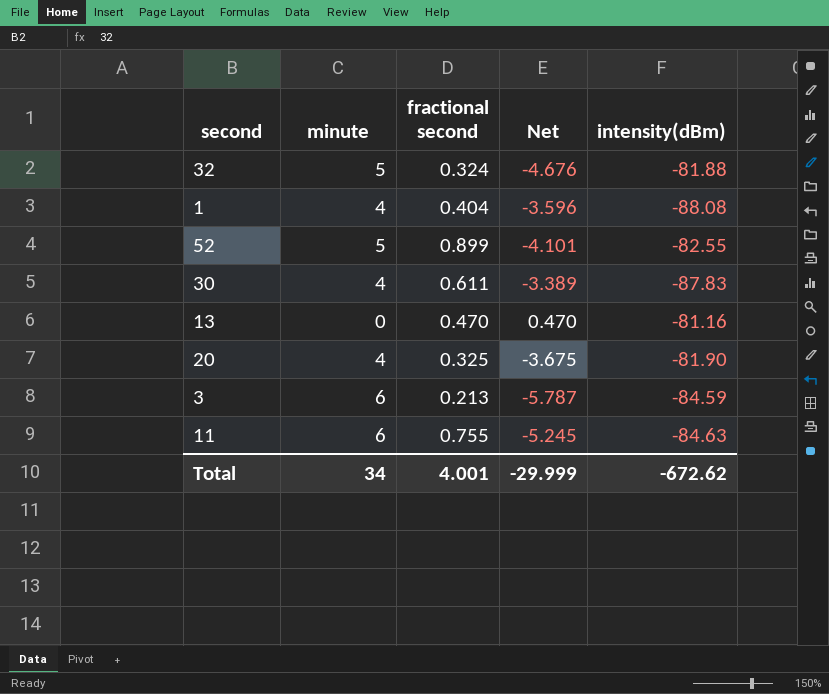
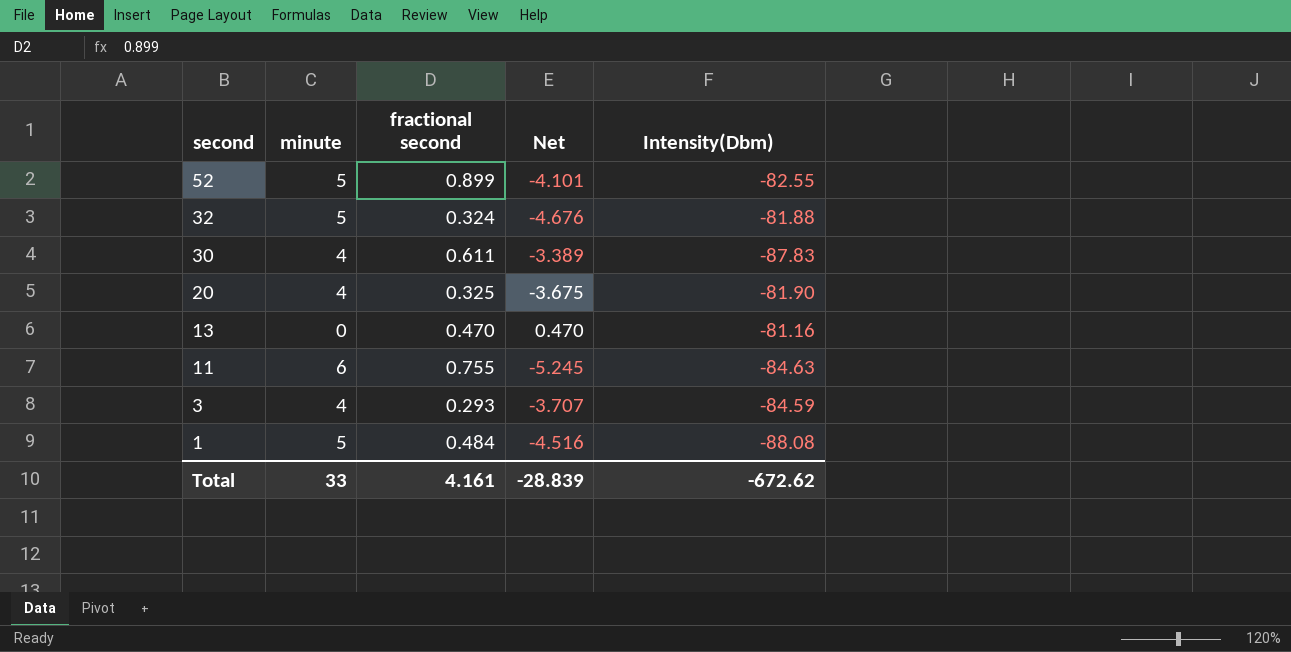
row order: none -> second descending
column name: intensity(dBm) -> Intensity(Dbm)
3 | minute: 6 -> 4
3 | fractional second: 0.213 -> 0.293
3 | Net: -5.787 -> -3.707
1 | minute: 4 -> 5
1 | fractional second: 0.404 -> 0.484
1 | Net: -3.596 -> -4.516
Total | minute: 34 -> 33
Total | fractional second: 4.001 -> 4.161
Total | Net: -29.999 -> -28.839

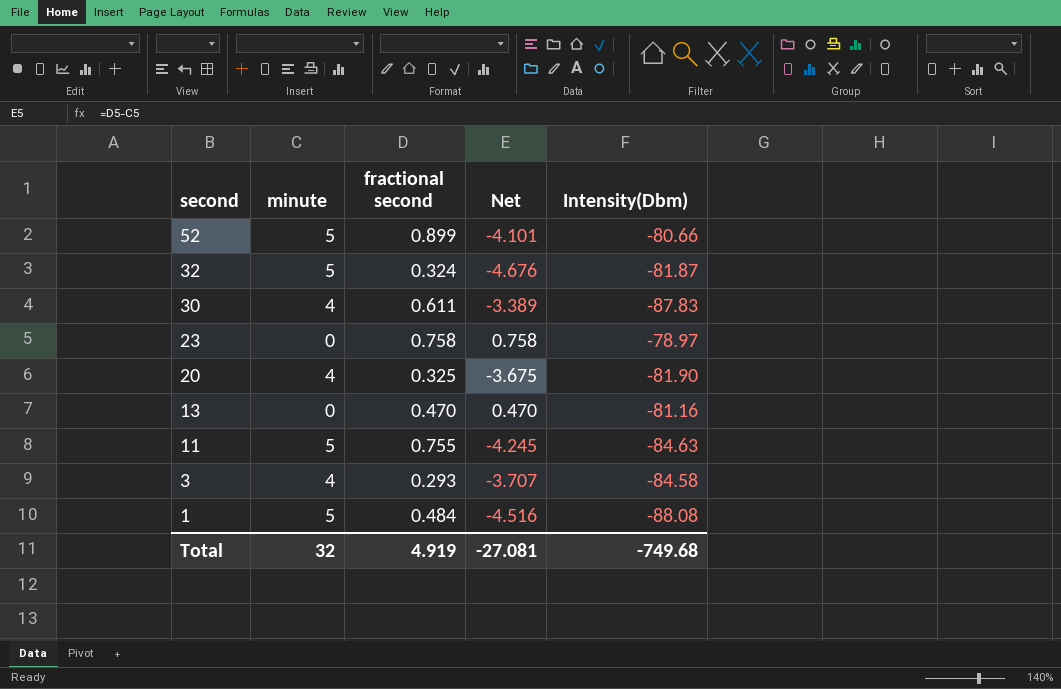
52 | Intensity(Dbm): -82.55 -> -80.66
32 | Intensity(Dbm): -81.88 -> -81.87
row 23: none -> 0 | 0.758 | 0.758 | -78.97
11 | minute: 6 -> 5
11 | Net: -5.245 -> -4.245
3 | Intensity(Dbm): -84.59 -> -84.58
Total | minute: 33 -> 32
Total | fractional second: 4.161 -> 4.919
Total | Net: -28.839 -> -27.081
Total | Intensity(Dbm): -672.62 -> -749.68

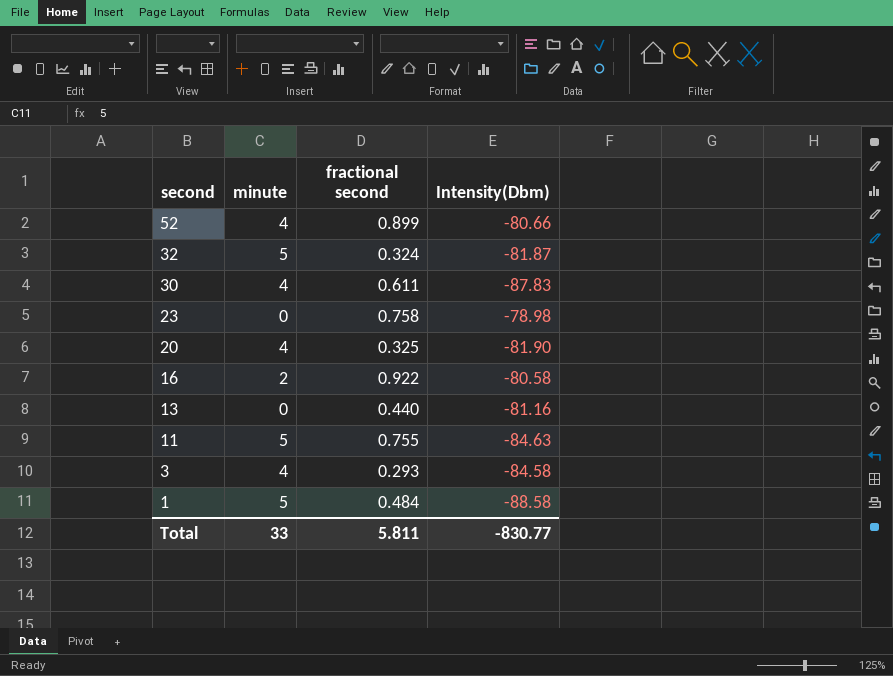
column Net | formula: [fractional second] - [minute] -> none
52 | minute: 5 -> 4
23 | Intensity(Dbm): -78.97 -> -78.98
row 16: none -> 2 | 0.922 | -80.58
13 | fractional second: 0.470 -> 0.440
1 | Intensity(Dbm): -88.08 -> -88.58
Total | minute: 32 -> 33
Total | fractional second: 4.919 -> 5.811
Total | Intensity(Dbm): -749.68 -> -830.77

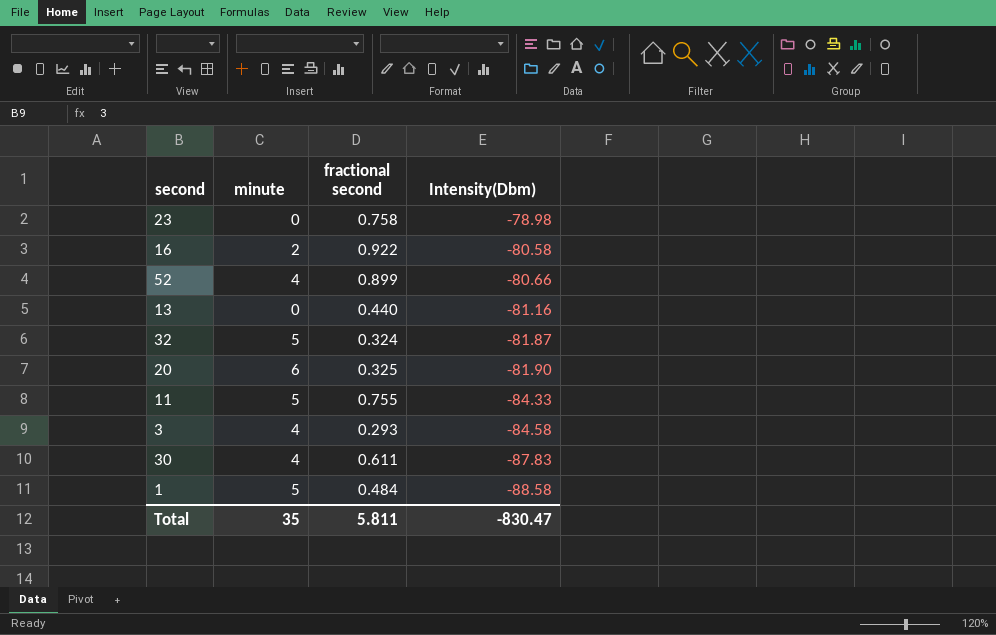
row order: second descending -> Intensity(Dbm) descending
20 | minute: 4 -> 6
11 | Intensity(Dbm): -84.63 -> -84.33
Total | minute: 33 -> 35
Total | Intensity(Dbm): -830.77 -> -830.47

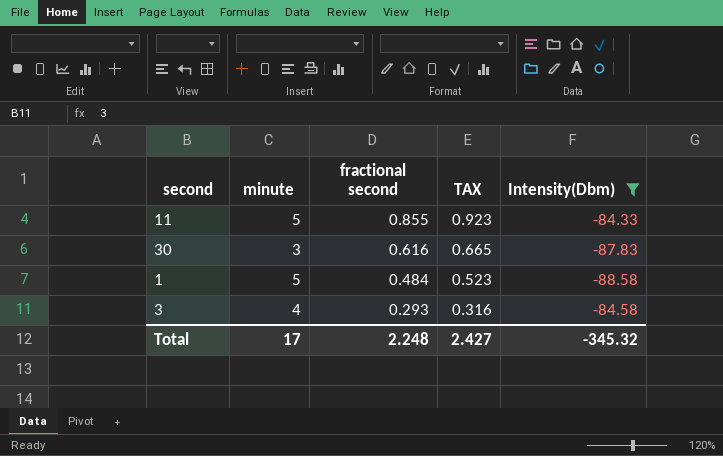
filter: none -> Intensity(Dbm) <= -84.33
row order: Intensity(Dbm) descending -> fractional second descending
column TAX | formula: none -> [fractional second] * 1.08
11 | fractional second: 0.755 -> 0.855
30 | minute: 4 -> 3
30 | fractional second: 0.611 -> 0.616
Total | minute: 35 -> 17
Total | fractional second: 5.811 -> 2.248
Total | Intensity(Dbm): -830.47 -> -345.32

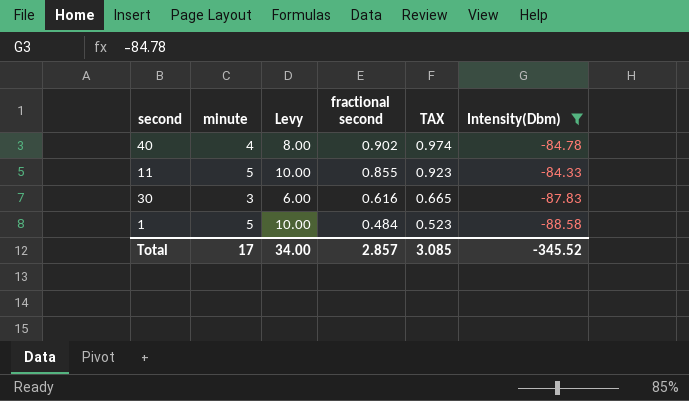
column Levy | formula: none -> [minute] * 2
row 3: 4 | 0.293 | 0.316 | -84.58 -> none
row 40: none -> 4 | 8.00 | 0.902 | 0.974 | -84.78
Total | fractional second: 2.248 -> 2.857
Total | TAX: 2.427 -> 3.085
Total | Intensity(Dbm): -345.32 -> -345.52

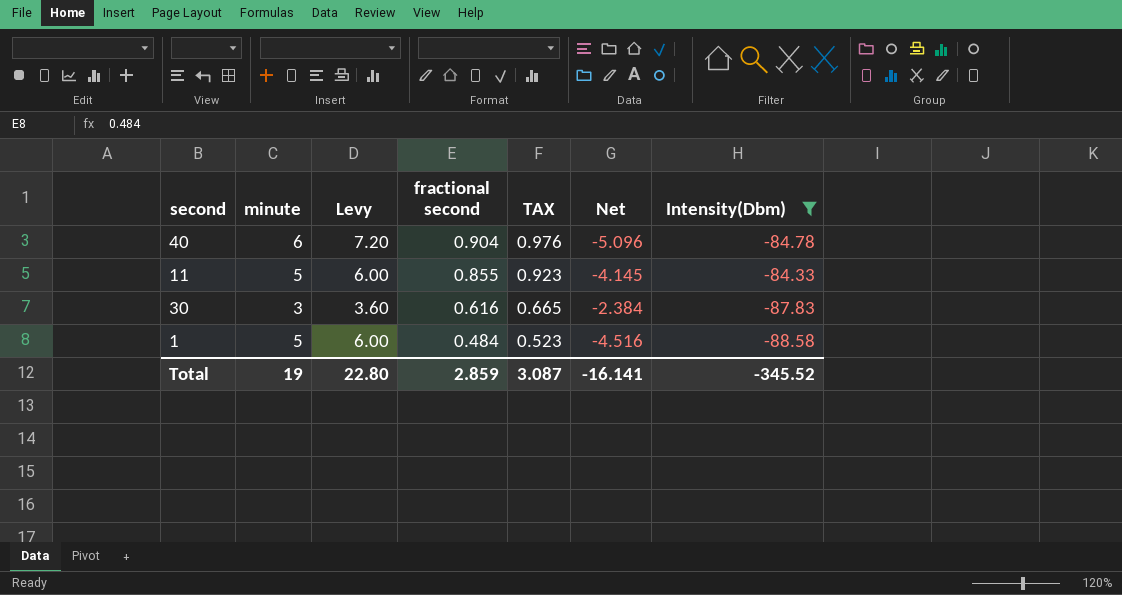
column Levy | formula: [minute] * 2 -> [minute] * 1.2
column Net | formula: none -> [fractional second] - [minute]
40 | minute: 4 -> 6
40 | fractional second: 0.902 -> 0.904
40 | TAX: 0.974 -> 0.976
Total | minute: 17 -> 19
Total | Levy: 34.00 -> 22.80
Total | fractional second: 2.857 -> 2.859
Total | TAX: 3.085 -> 3.087

